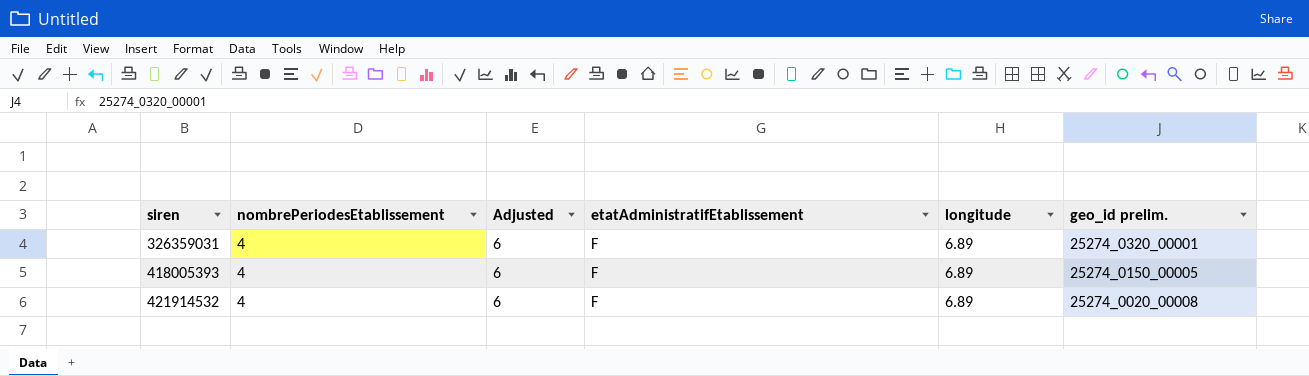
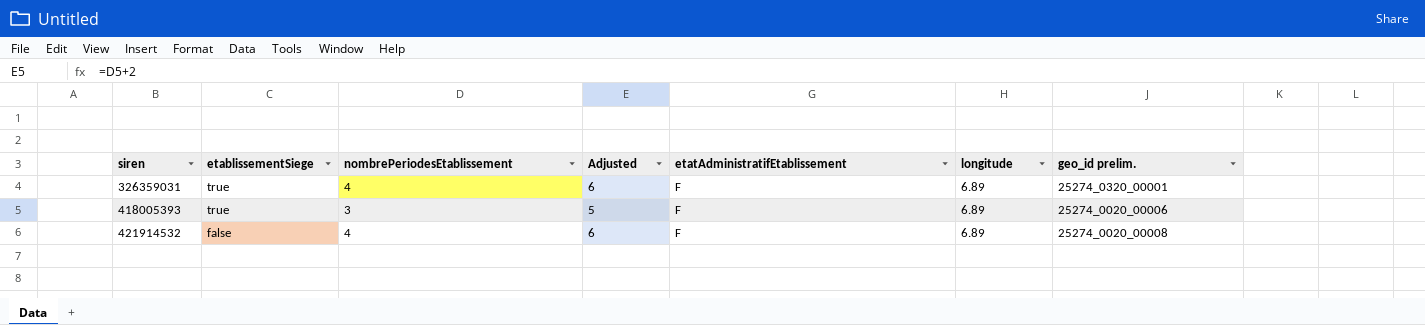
column etablissementSiege | position: none -> 2
418005393 | nombrePeriodesEtablissement: 4 -> 3
418005393 | Adjusted: 6 -> 5
418005393 | geo_id prelim.: 25274_0150_00005 -> 25274_0020_00006

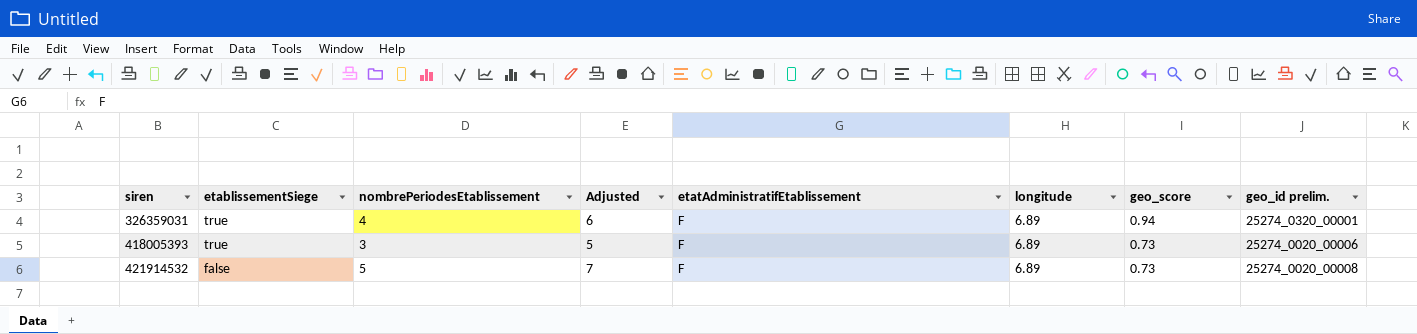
column geo_score | position: none -> 7
421914532 | nombrePeriodesEtablissement: 4 -> 5
421914532 | Adjusted: 6 -> 7

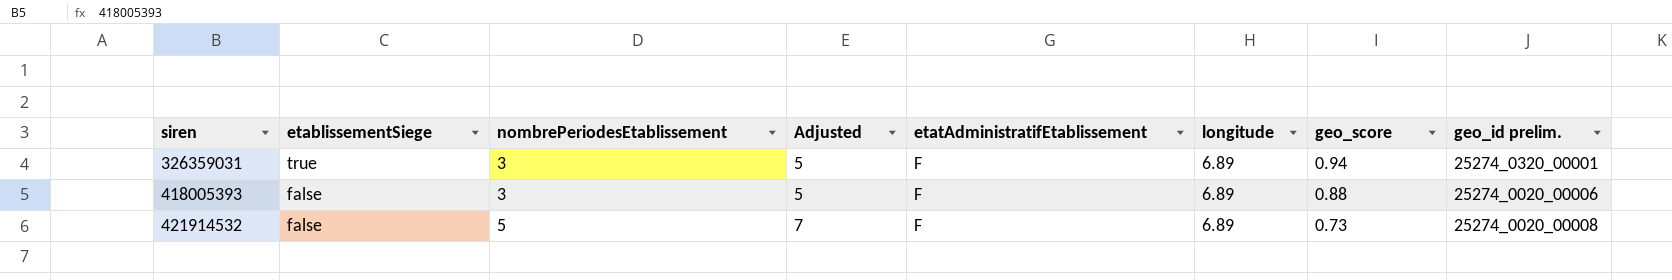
326359031 | nombrePeriodesEtablissement: 4 -> 3
326359031 | Adjusted: 6 -> 5
418005393 | etablissementSiege: true -> false
418005393 | geo_score: 0.73 -> 0.88

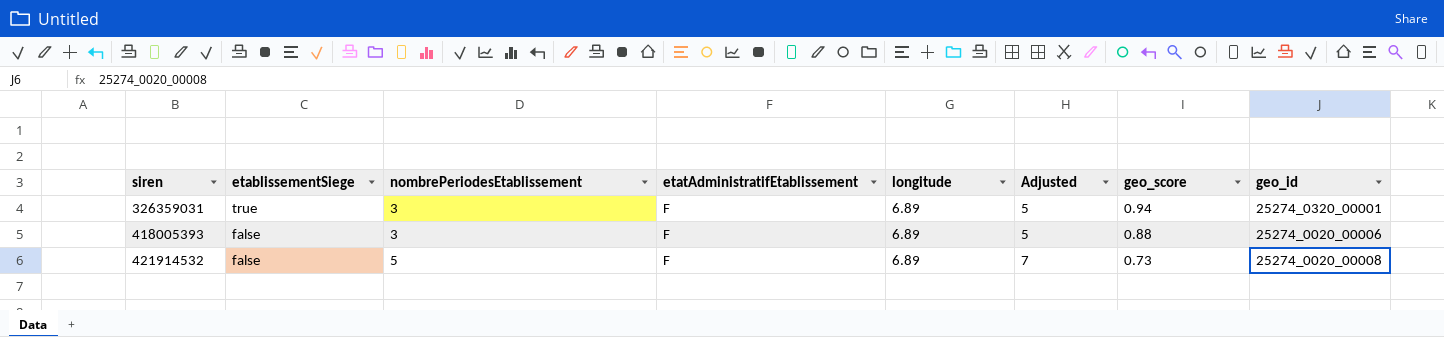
column Adjusted | position: 4 -> 6
column name: geo_id prelim. -> geo_id

